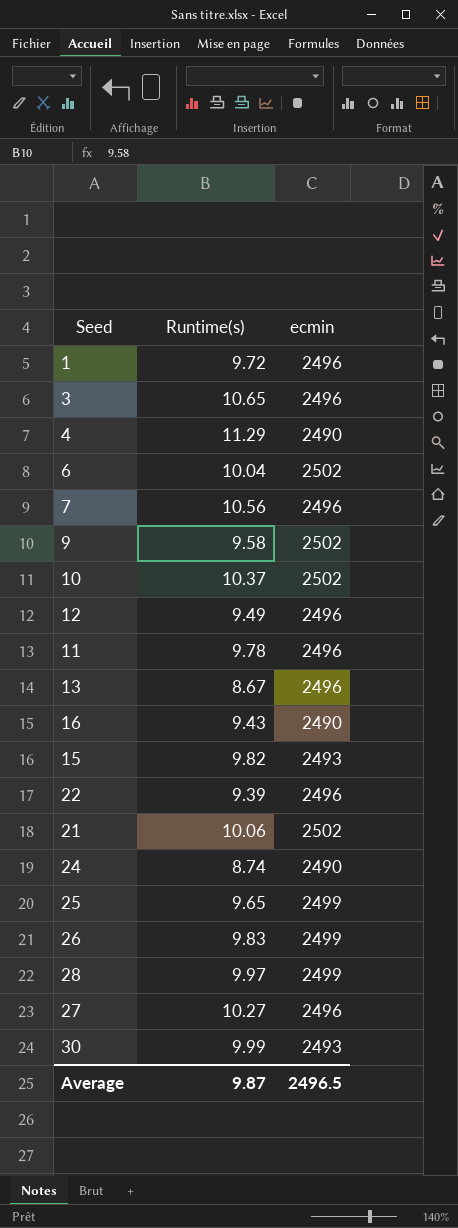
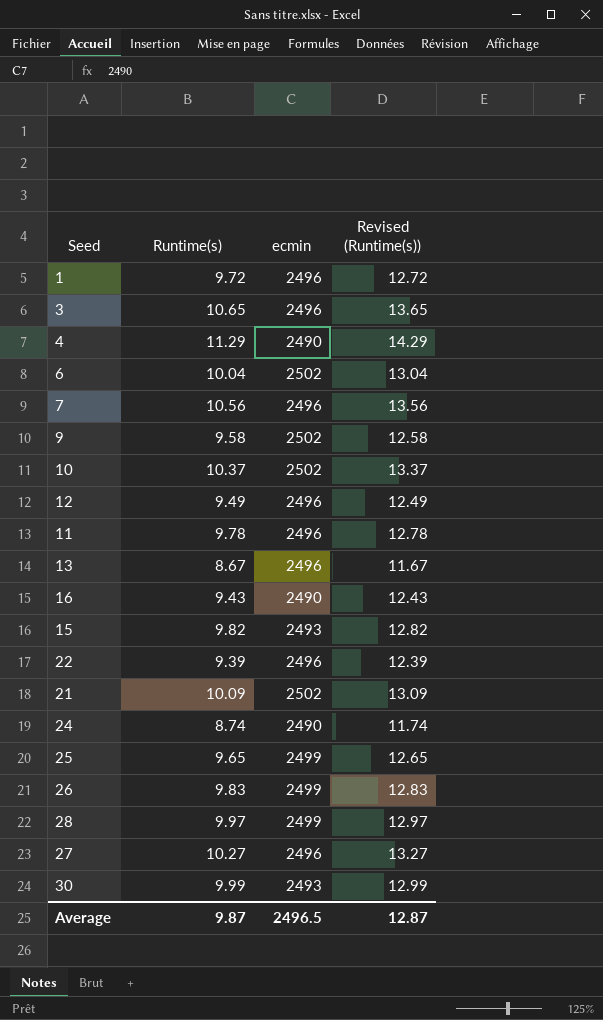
column Revised (Runtime(s)) | formula: none -> [Runtime(s)] + 3
21 | Runtime(s): 10.06 -> 10.09

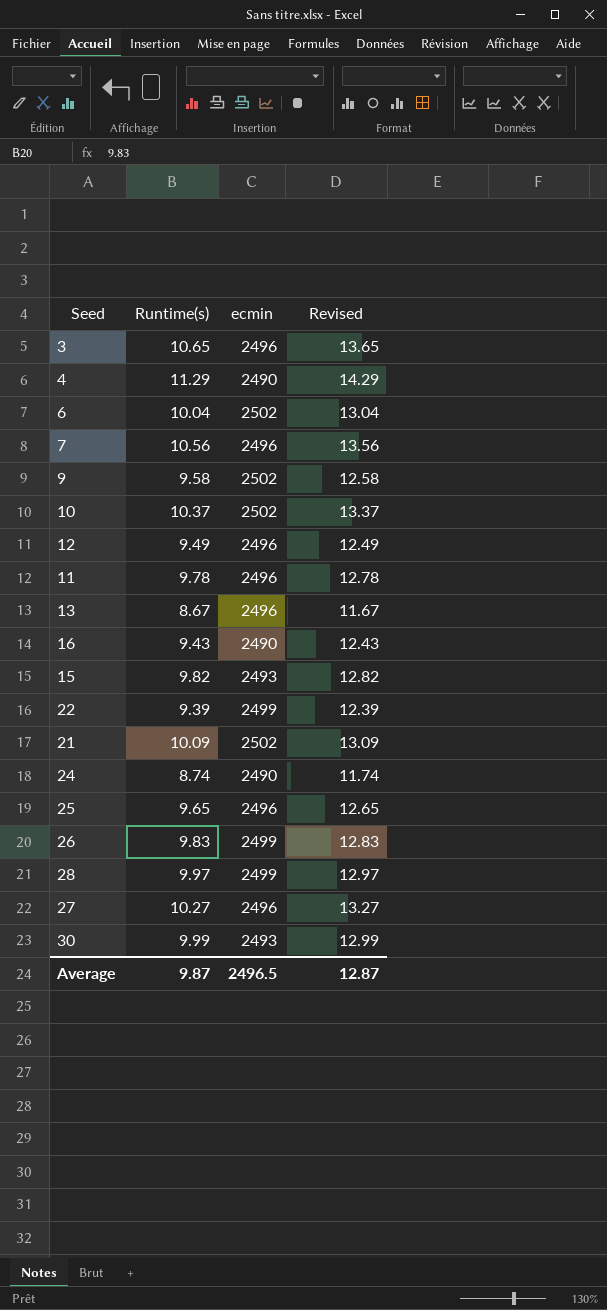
column name: Revised (Runtime(s)) -> Revised
row 1: 9.72 | 2496 | 12.72 -> none
22 | ecmin: 2496 -> 2499
25 | ecmin: 2499 -> 2496

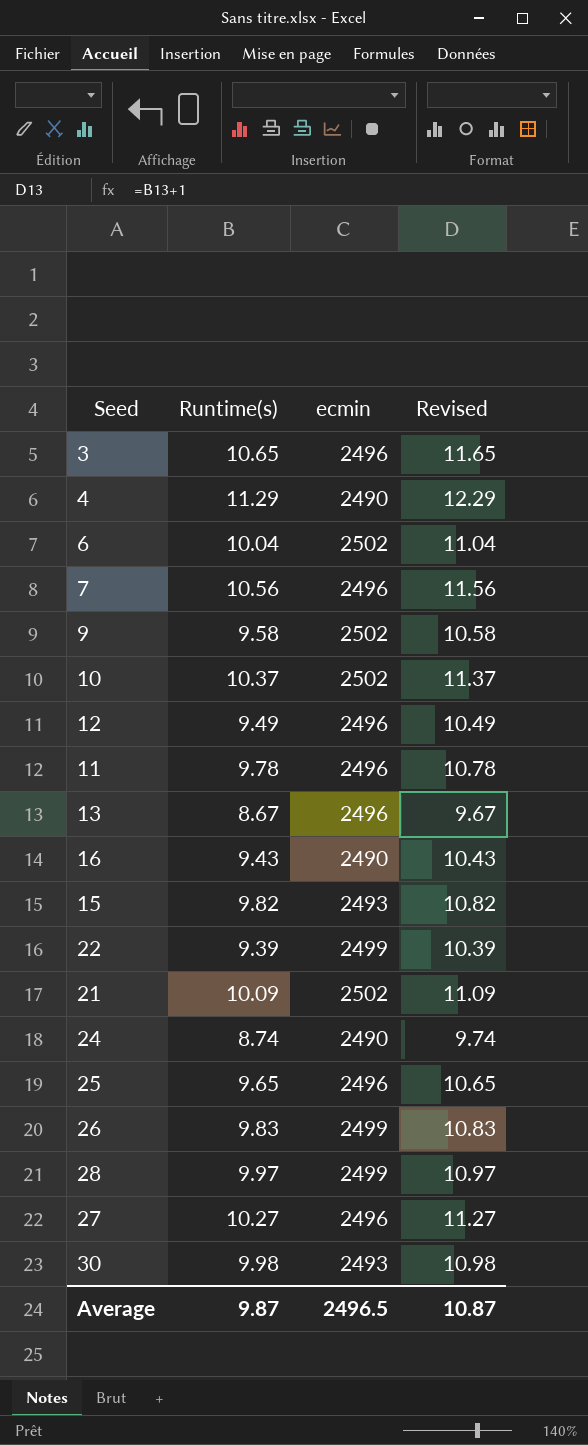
column Revised | formula: [Runtime(s)] + 3 -> [Runtime(s)] + 1
30 | Runtime(s): 9.99 -> 9.98
Average | Revised: 12.87 -> 10.87

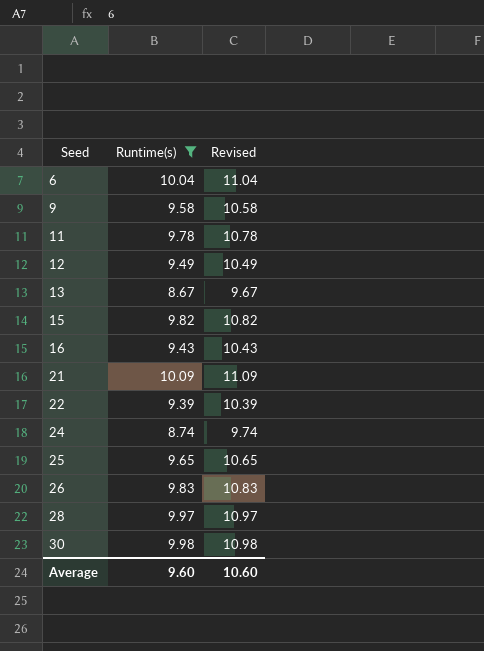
filter: none -> Runtime(s) <= 10.09
row order: none -> Seed ascending
column ecmin | position: 3 -> none
Average | Runtime(s): 9.87 -> 9.60
Average | Revised: 10.87 -> 10.60

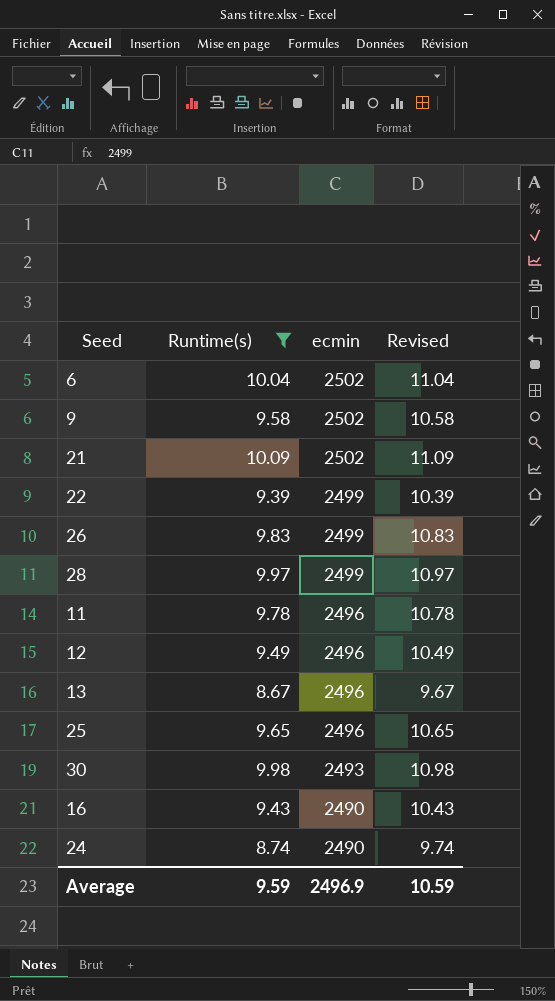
row order: Seed ascending -> ecmin descending
column ecmin | position: none -> 3
row 15: 9.82 | 10.82 -> none
Average | Runtime(s): 9.60 -> 9.59
Average | Revised: 10.60 -> 10.59

